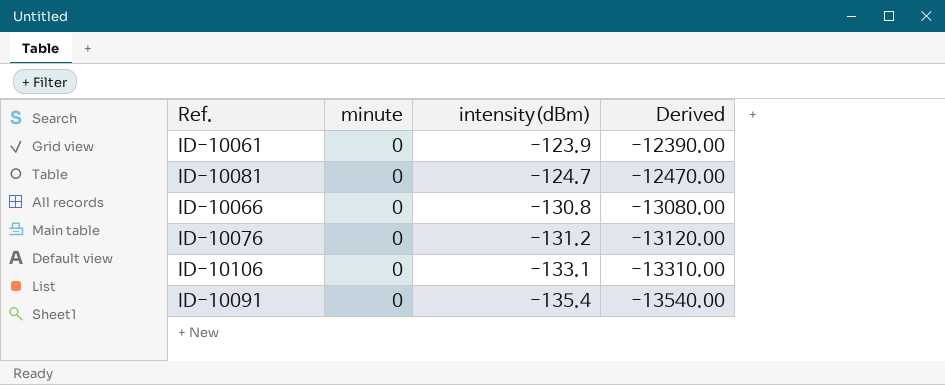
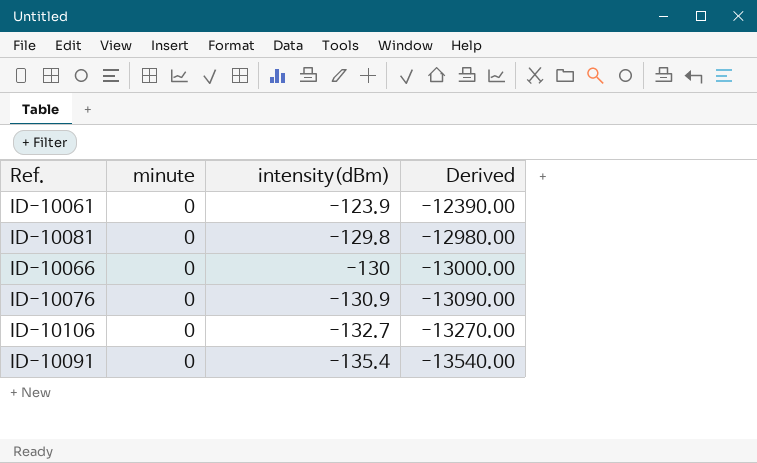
ID-10081 | intensity(dBm): -124.7 -> -129.8
ID-10081 | Derived: -12470.00 -> -12980.00
ID-10066 | intensity(dBm): -130.8 -> -130
ID-10066 | Derived: -13080.00 -> -13000.00
ID-10076 | intensity(dBm): -131.2 -> -130.9
ID-10076 | Derived: -13120.00 -> -13090.00
ID-10106 | intensity(dBm): -133.1 -> -132.7
ID-10106 | Derived: -13310.00 -> -13270.00

